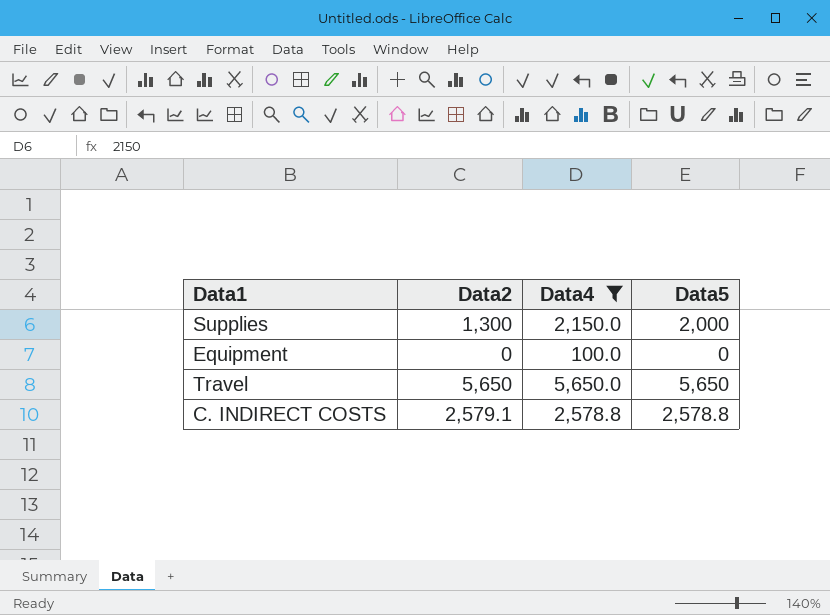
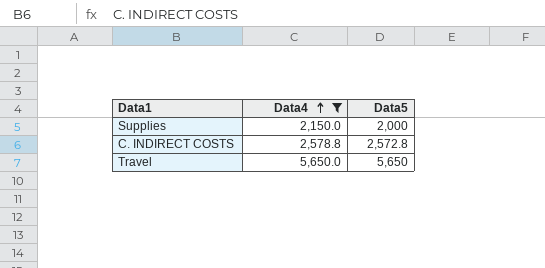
row order: none -> Data4 ascending
column Data2 | position: 2 -> none
row Equipment: 0 | 100.0 | 0 -> none
C. INDIRECT COSTS | Data5: 2,578.8 -> 2,572.8

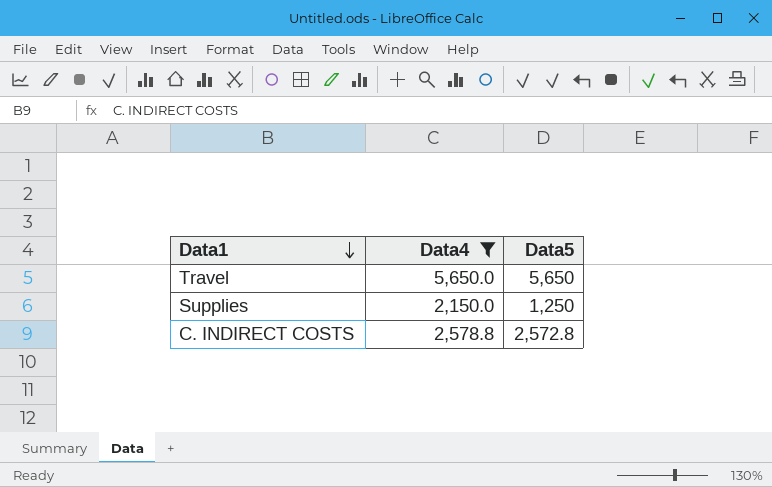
row order: Data4 ascending -> Data1 descending
Supplies | Data5: 2,000 -> 1,250

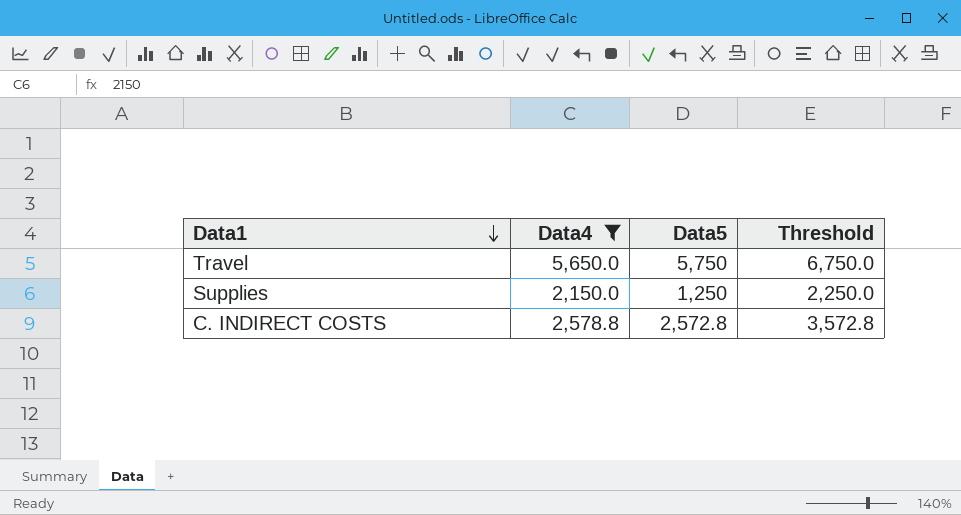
column Threshold | formula: none -> [Data5] + 1000
Travel | Data5: 5,650 -> 5,750

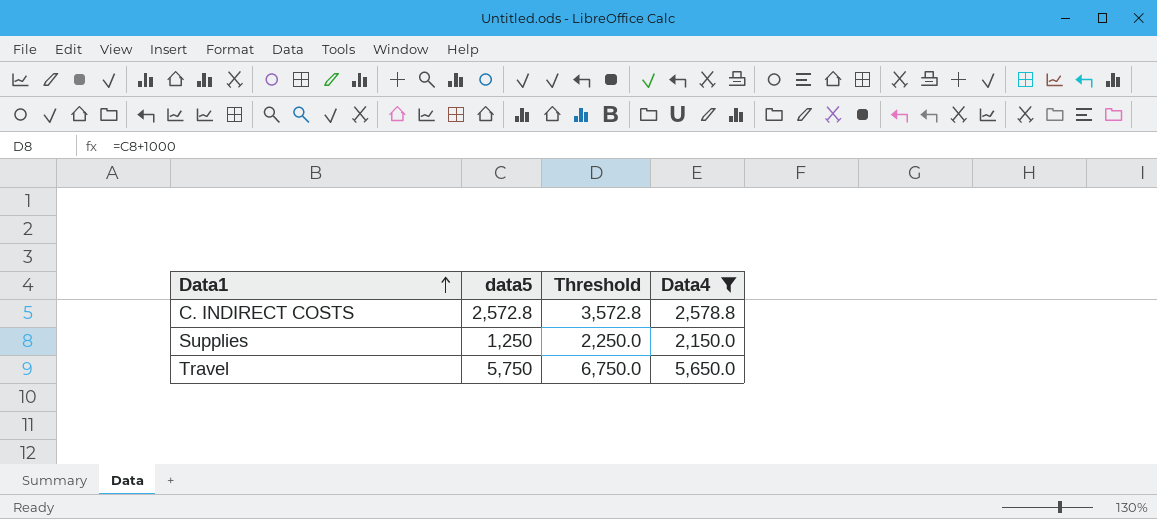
row order: Data1 descending -> Data1 ascending
column name: Data5 -> data5
column Data4 | position: 2 -> 4

